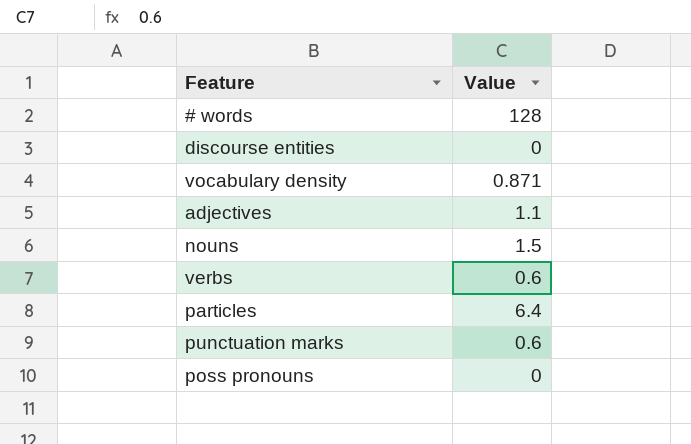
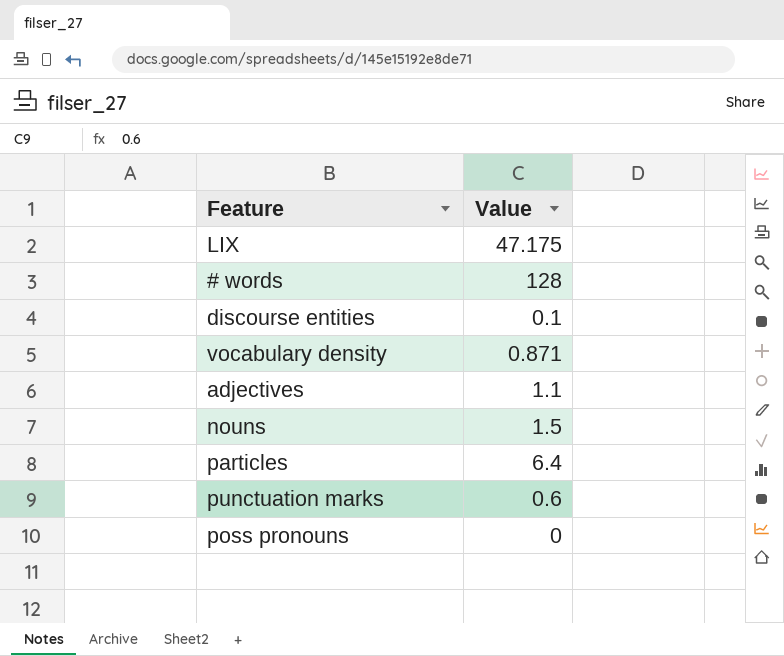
row verbs: 0.6 -> none
row LIX: none -> 47.175
discourse entities | Value: 0 -> 0.1

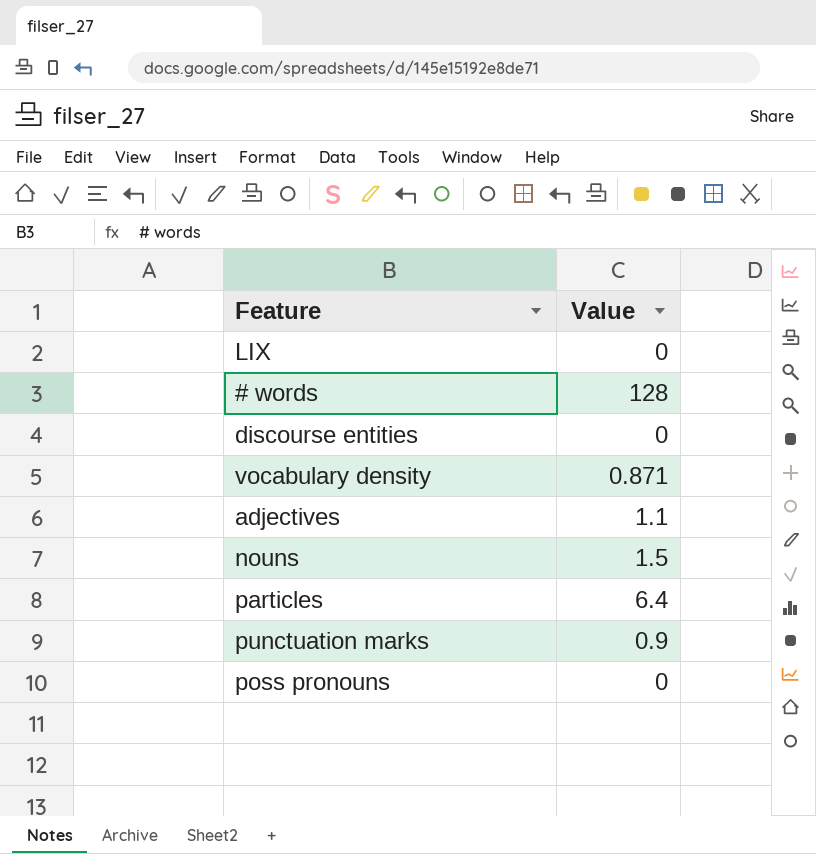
LIX | Value: 47.175 -> 0
discourse entities | Value: 0.1 -> 0
punctuation marks | Value: 0.6 -> 0.9

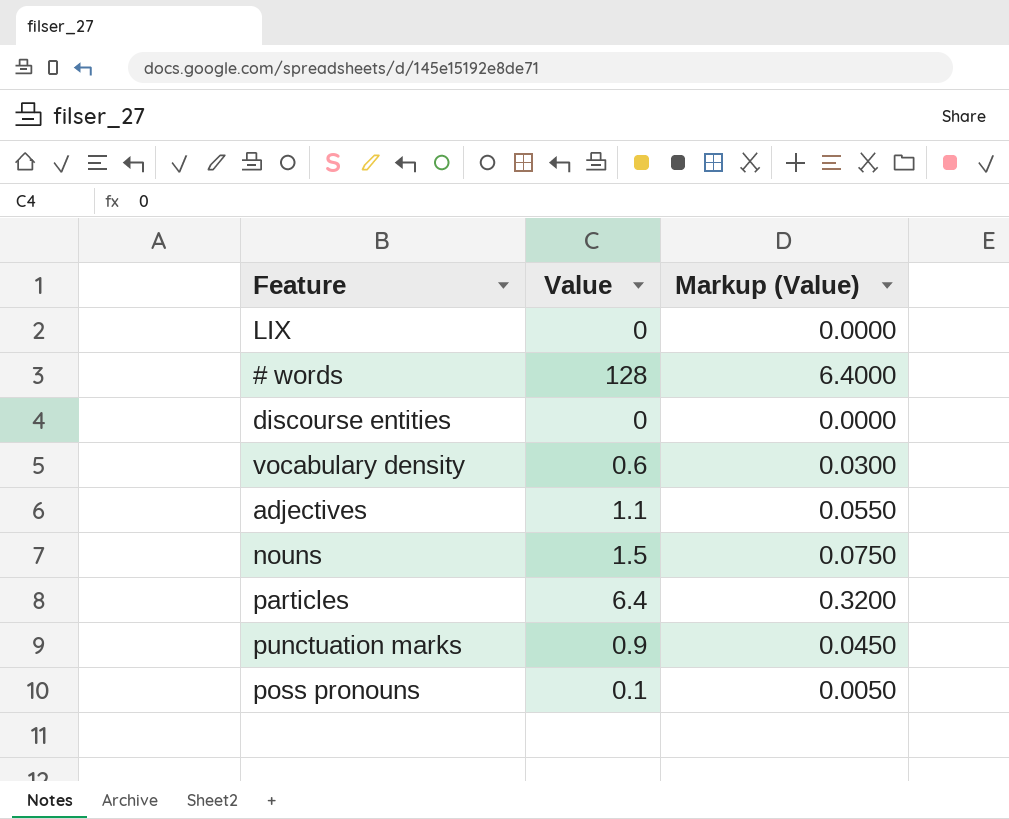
column Markup (Value) | formula: none -> [Value] * 0.05
vocabulary density | Value: 0.871 -> 0.6
poss pronouns | Value: 0 -> 0.1

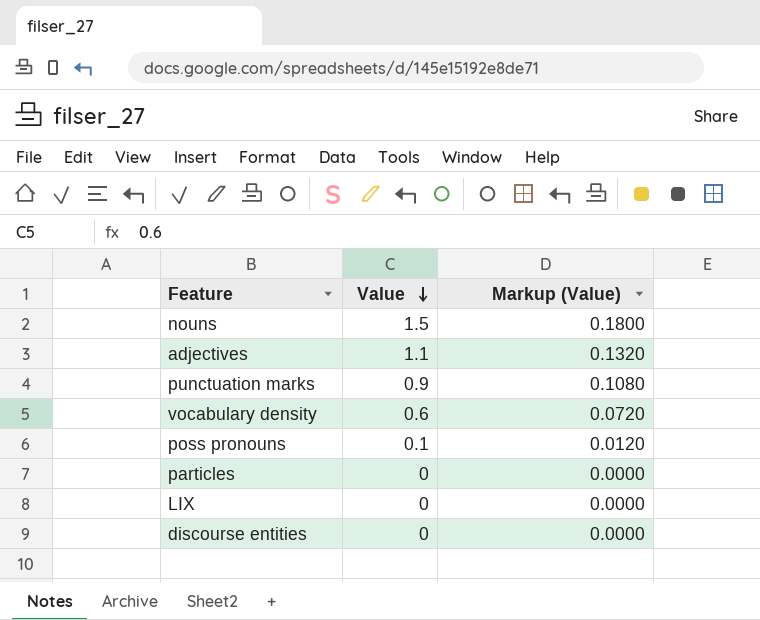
row order: none -> Value descending
column Markup (Value) | formula: [Value] * 0.05 -> [Value] * 0.12
row # words: 128 | 6.4000 -> none
particles | Value: 6.4 -> 0

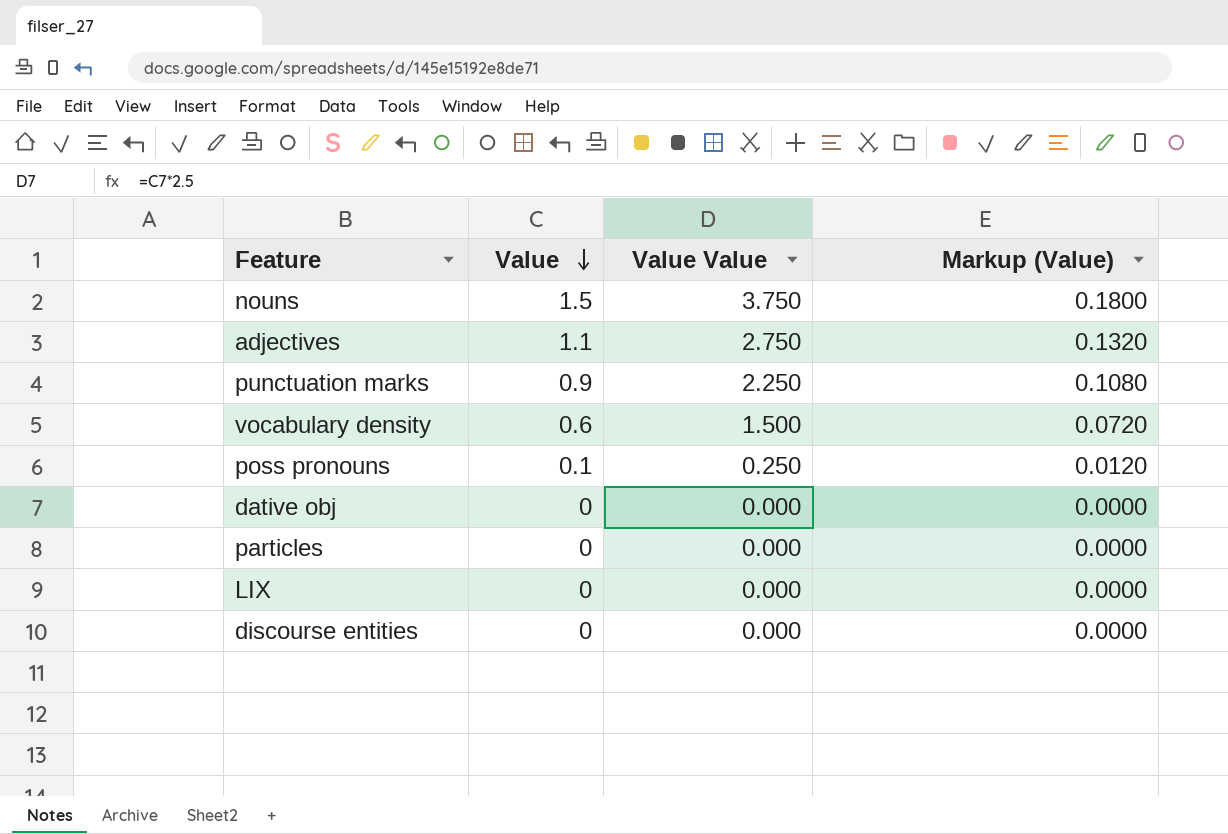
column Value Value | formula: none -> [Value] * 2.5
row dative obj: none -> 0 | 0.000 | 0.0000

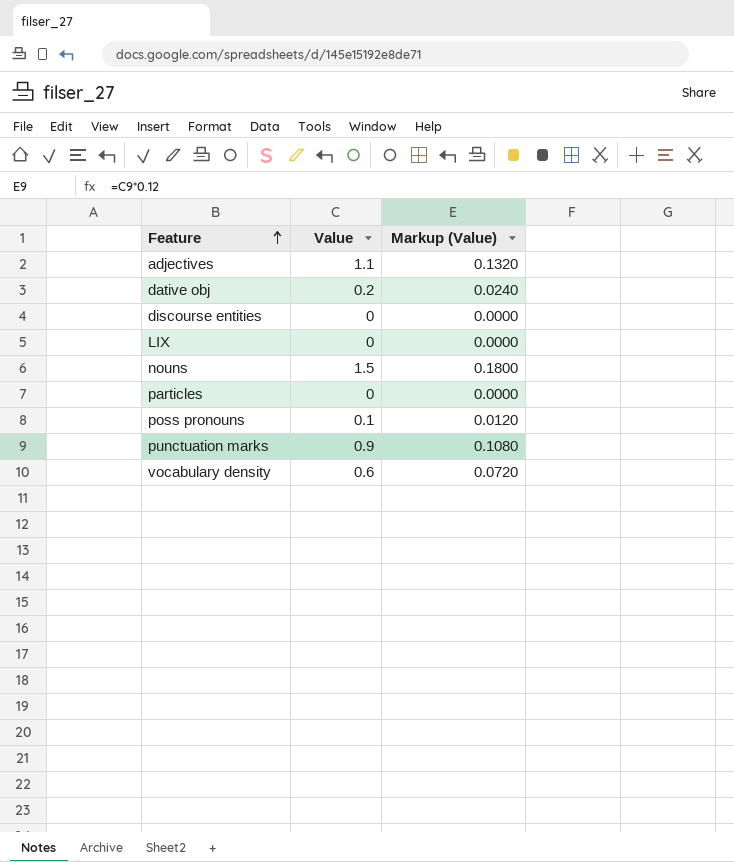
row order: Value descending -> Feature ascending
column Value Value | formula: [Value] * 2.5 -> none
dative obj | Value: 0 -> 0.2
dative obj | Markup (Value): 0.0000 -> 0.0240

